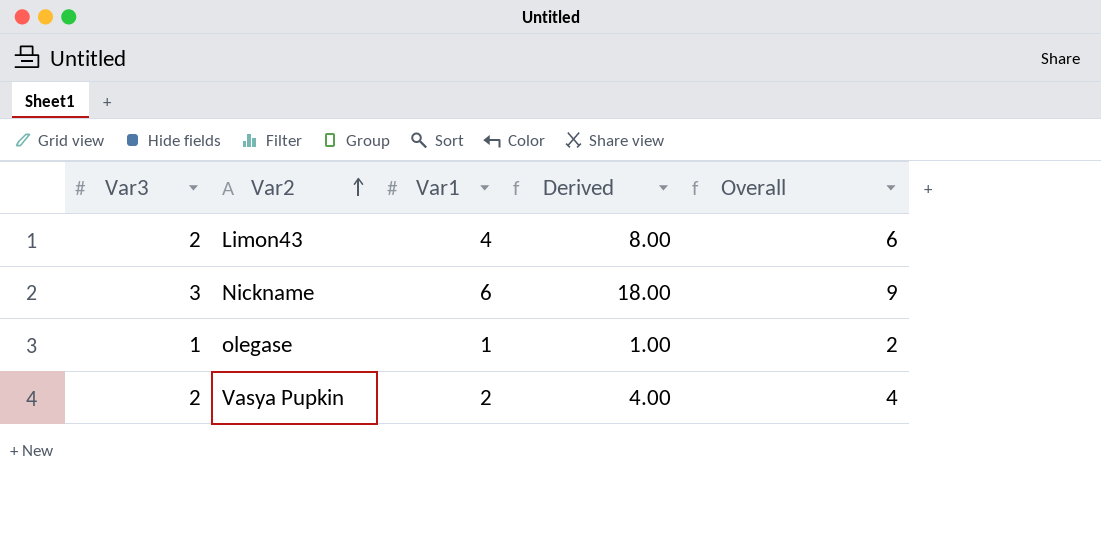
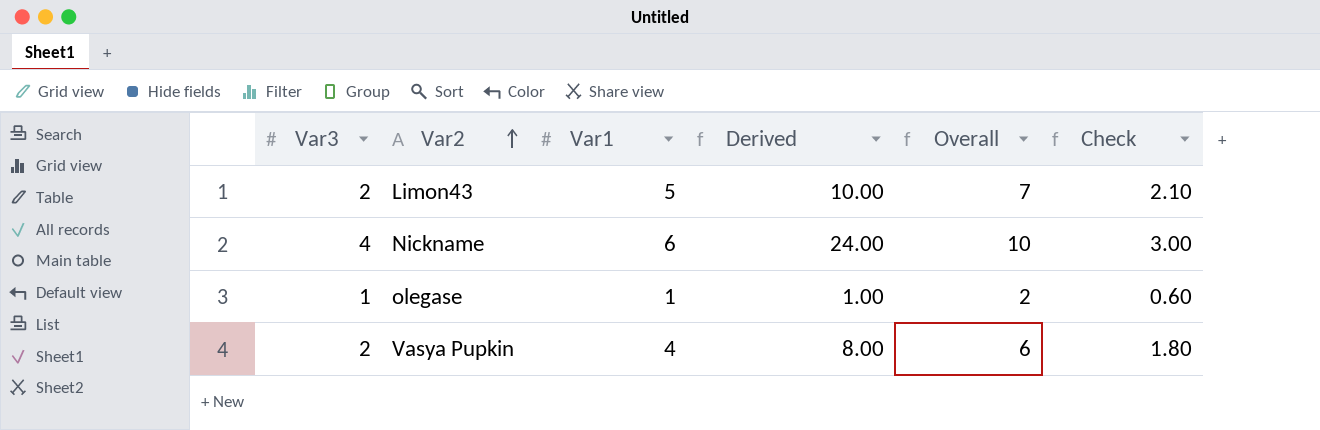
column Check | formula: none -> [Overall] * 0.3
Limon43 | Var1: 4 -> 5
Limon43 | Derived: 8.00 -> 10.00
Limon43 | Overall: 6 -> 7
Nickname | Var3: 3 -> 4
Nickname | Derived: 18.00 -> 24.00
Nickname | Overall: 9 -> 10
Vasya Pupkin | Var1: 2 -> 4
Vasya Pupkin | Derived: 4.00 -> 8.00
Vasya Pupkin | Overall: 4 -> 6

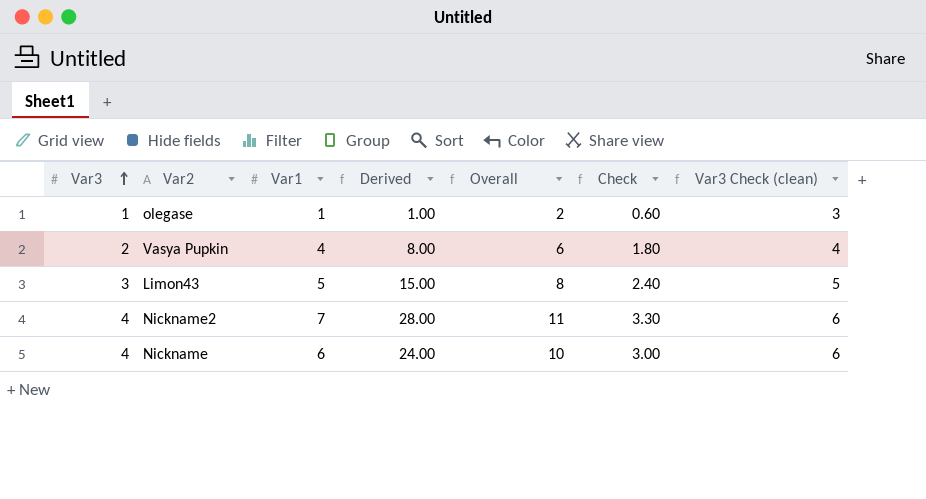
row order: Var2 ascending -> Var3 ascending
column Var3 Check (clean) | formula: none -> [Var3] + 2
Limon43 | Var3: 2 -> 3
Limon43 | Derived: 10.00 -> 15.00
Limon43 | Overall: 7 -> 8
Limon43 | Check: 2.10 -> 2.40
row Nickname2: none -> 4 | 7 | 28.00 | 11 | 3.30 | 6

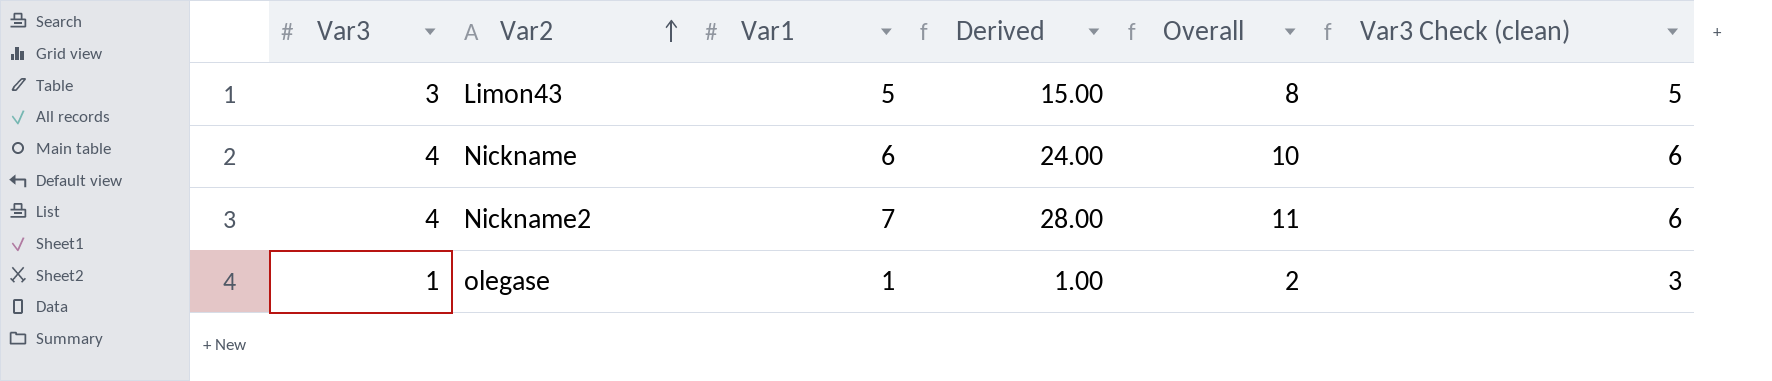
row order: Var3 ascending -> Var2 ascending
column Check | formula: [Overall] * 0.3 -> none
row Vasya Pupkin: 2 | 4 | 8.00 | 6 | 1.80 | 4 -> none

